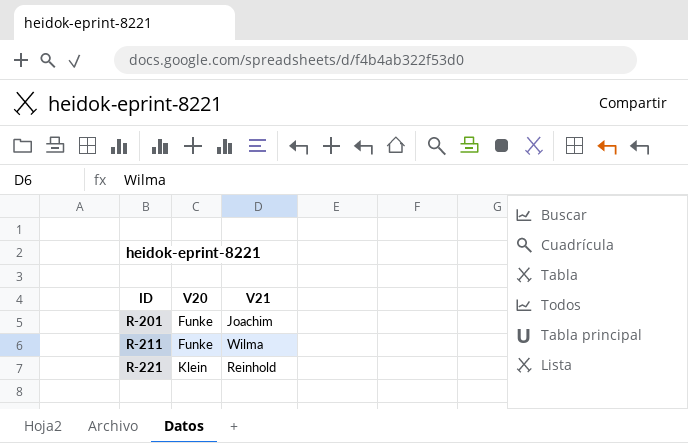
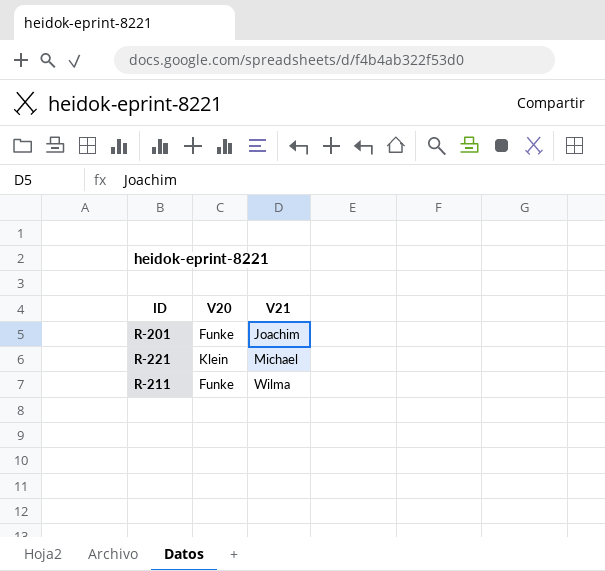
row order: ID ascending -> V21 ascending
R-221 | V21: Reinhold -> Michael

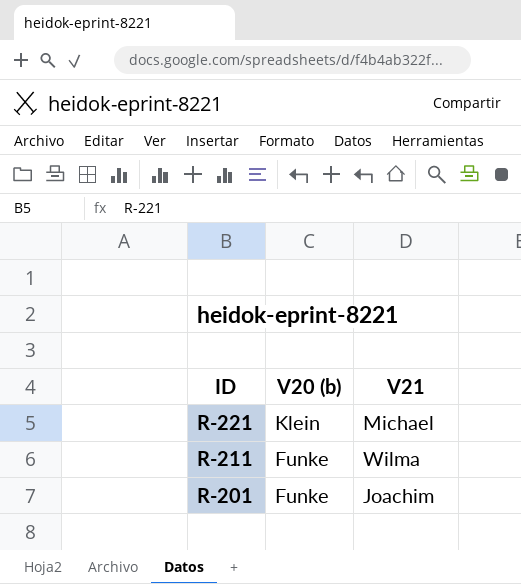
row order: V21 ascending -> ID descending
column name: V20 -> V20 (b)

